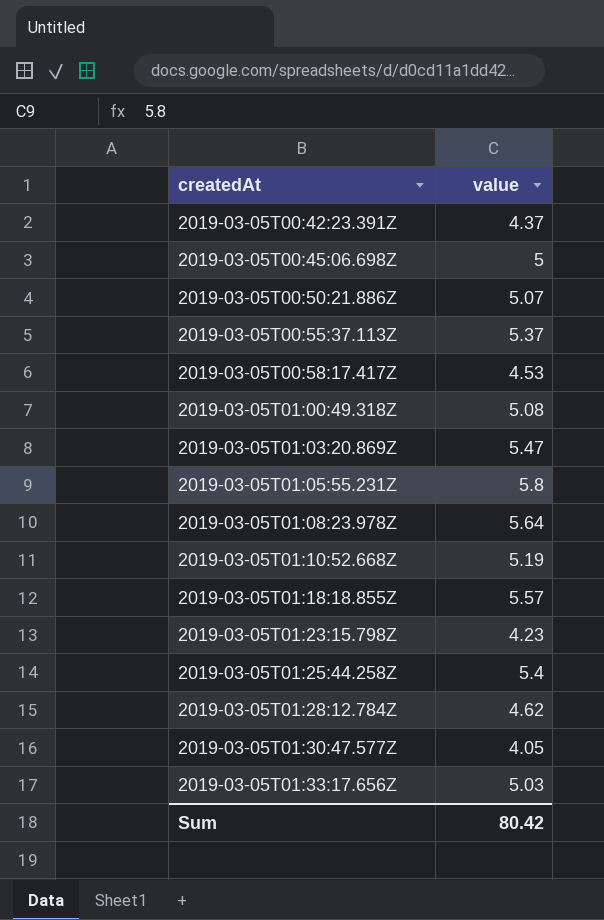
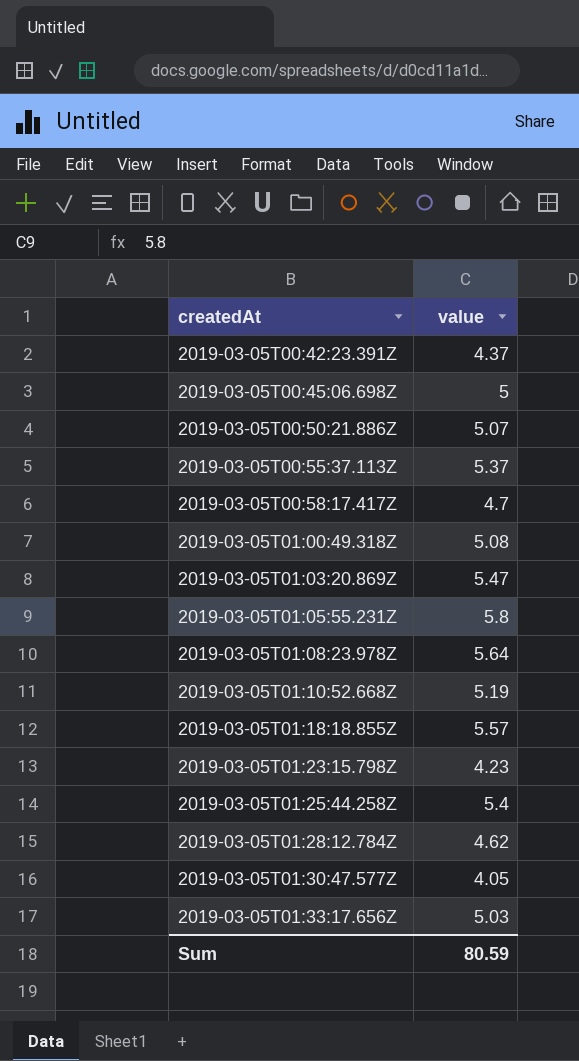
2019-03-05T00:58:17.417Z | value: 4.53 -> 4.7
Sum | value: 80.42 -> 80.59

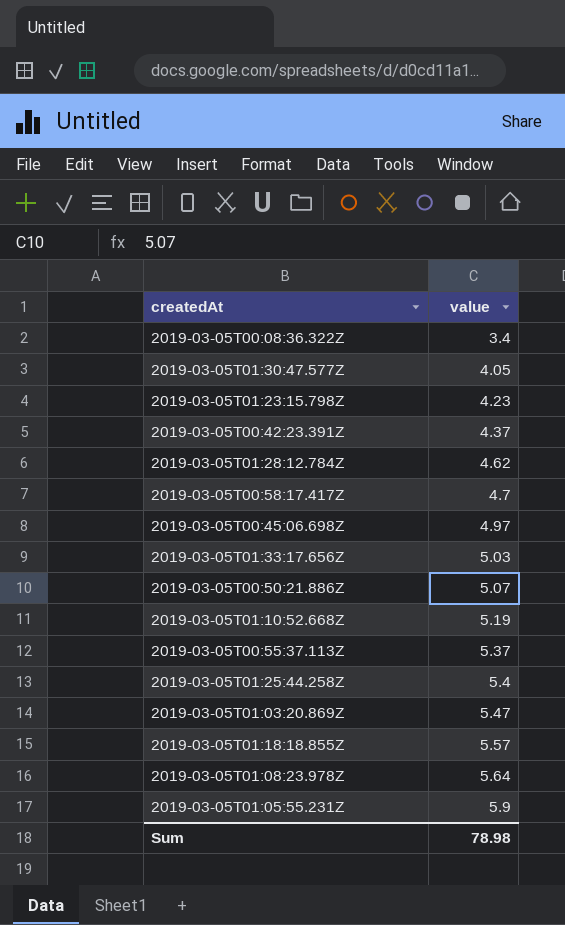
row order: createdAt ascending -> value ascending
row 2019-03-05T01:00:49.318Z: 5.08 -> none
row 2019-03-05T00:08:36.322Z: none -> 3.4
2019-03-05T00:45:06.698Z | value: 5 -> 4.97
2019-03-05T01:05:55.231Z | value: 5.8 -> 5.9
Sum | value: 80.59 -> 78.98

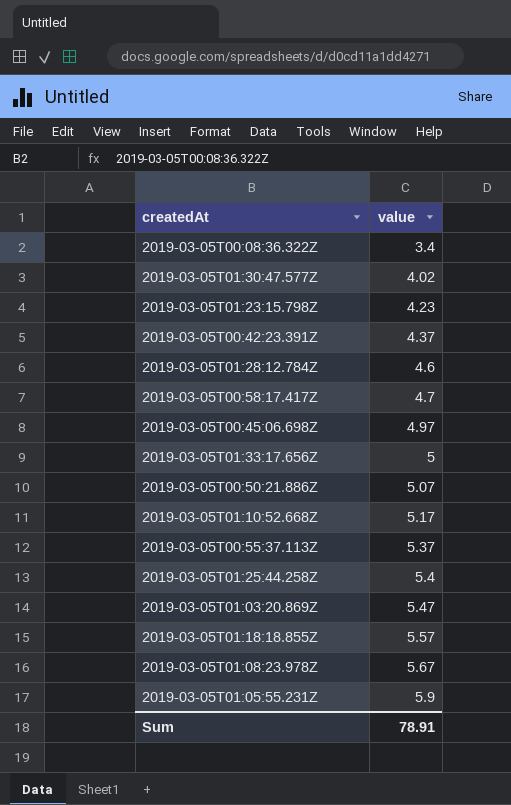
2019-03-05T01:30:47.577Z | value: 4.05 -> 4.02
2019-03-05T01:28:12.784Z | value: 4.62 -> 4.6
2019-03-05T01:33:17.656Z | value: 5.03 -> 5
2019-03-05T01:10:52.668Z | value: 5.19 -> 5.17
2019-03-05T01:08:23.978Z | value: 5.64 -> 5.67
Sum | value: 78.98 -> 78.91

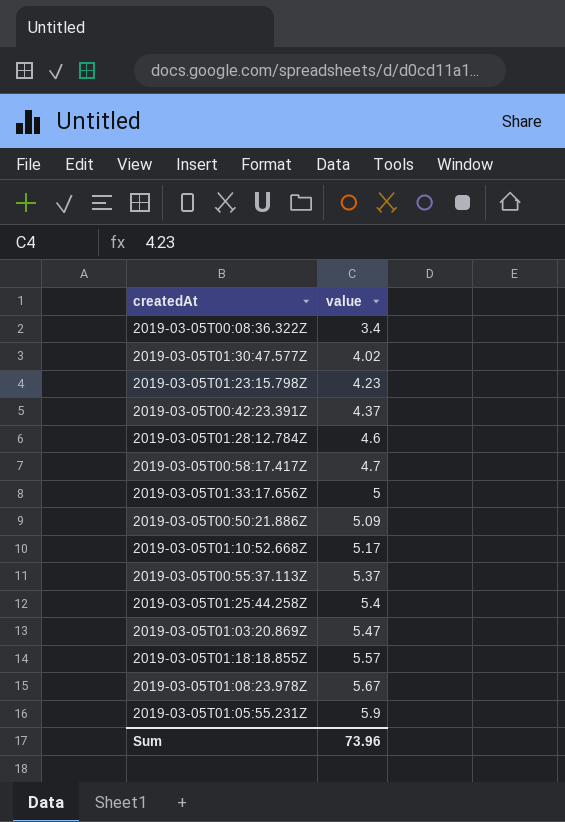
row 2019-03-05T00:45:06.698Z: 4.97 -> none
2019-03-05T00:50:21.886Z | value: 5.07 -> 5.09
Sum | value: 78.91 -> 73.96

